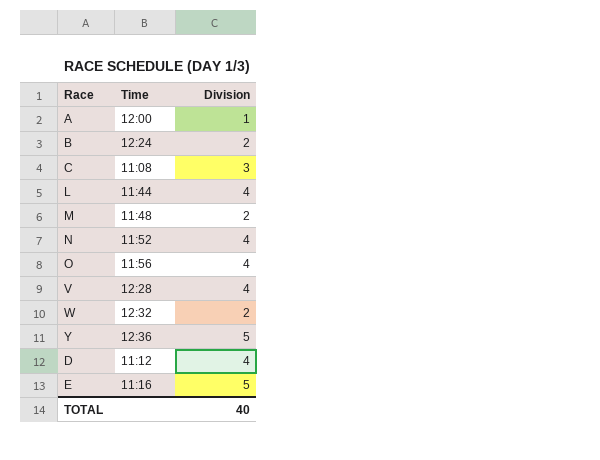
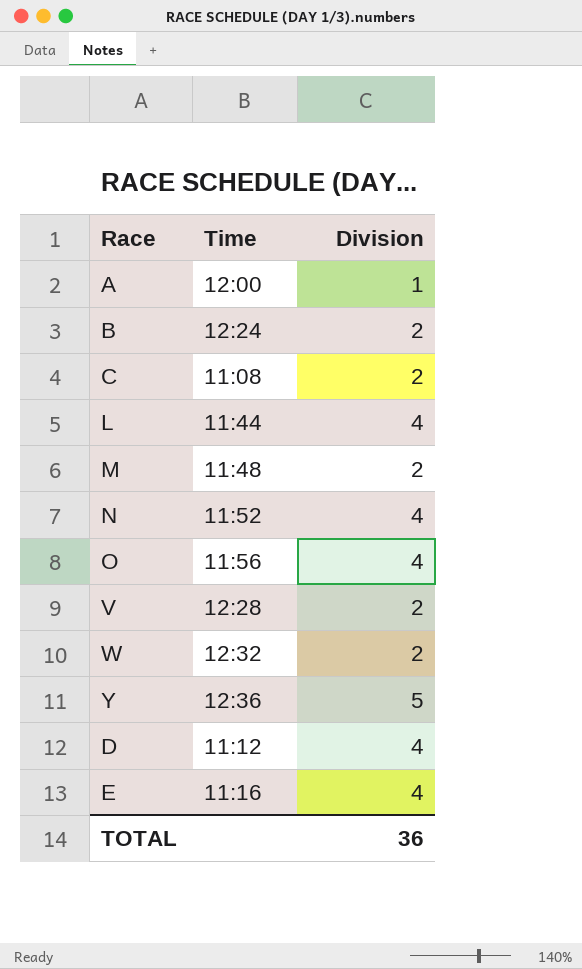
C | Division: 3 -> 2
V | Division: 4 -> 2
E | Division: 5 -> 4
TOTAL | Division: 40 -> 36

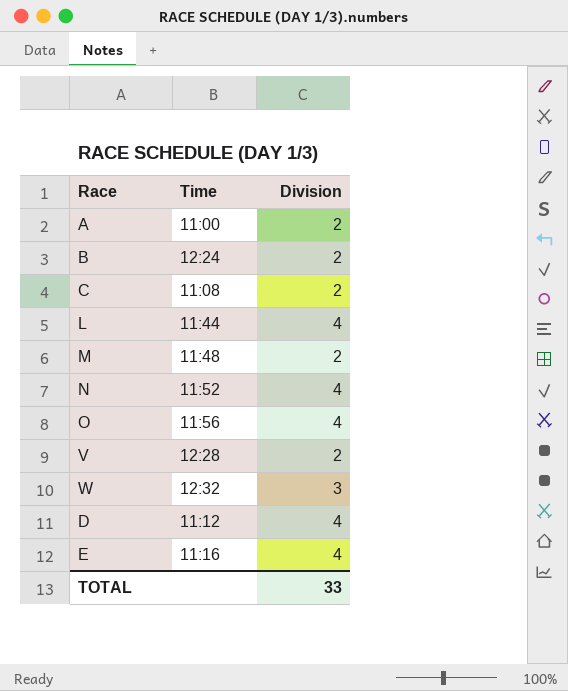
row Y: 12:36 | 5 -> none
A | Time: 12:00 -> 11:00
A | Division: 1 -> 2
W | Division: 2 -> 3
TOTAL | Division: 36 -> 33

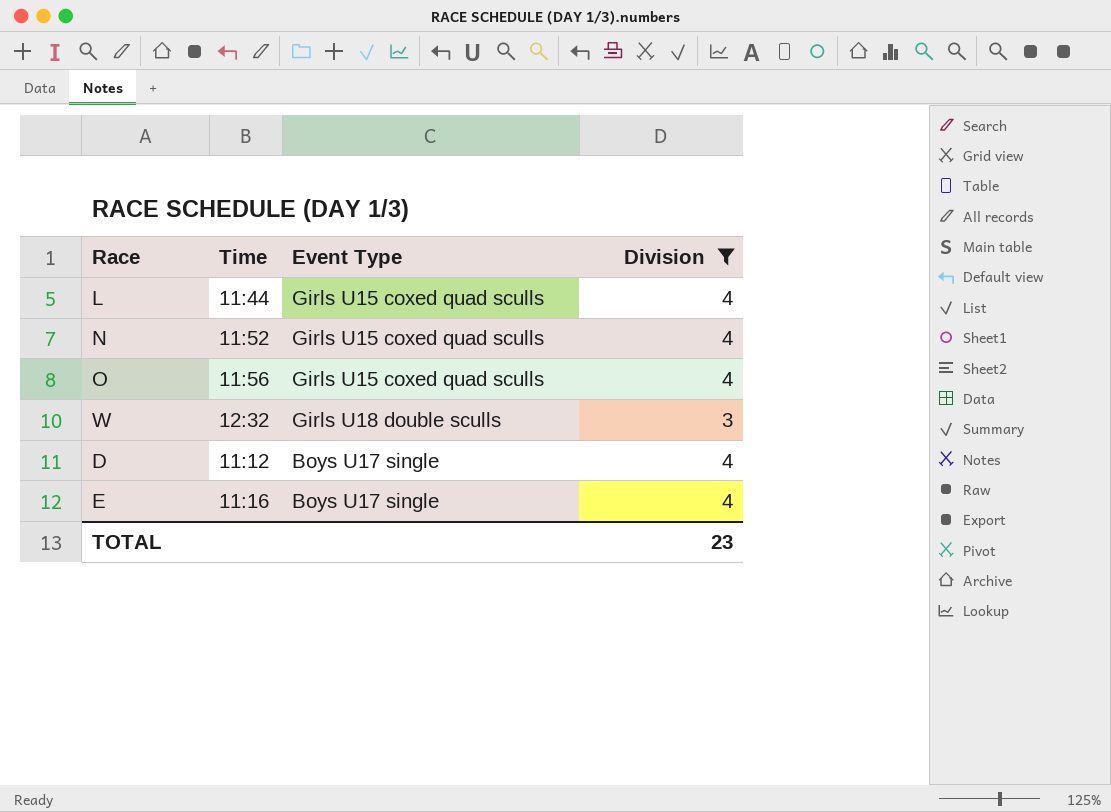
filter: none -> Division != 2
column Event Type | position: none -> 3
TOTAL | Division: 33 -> 23

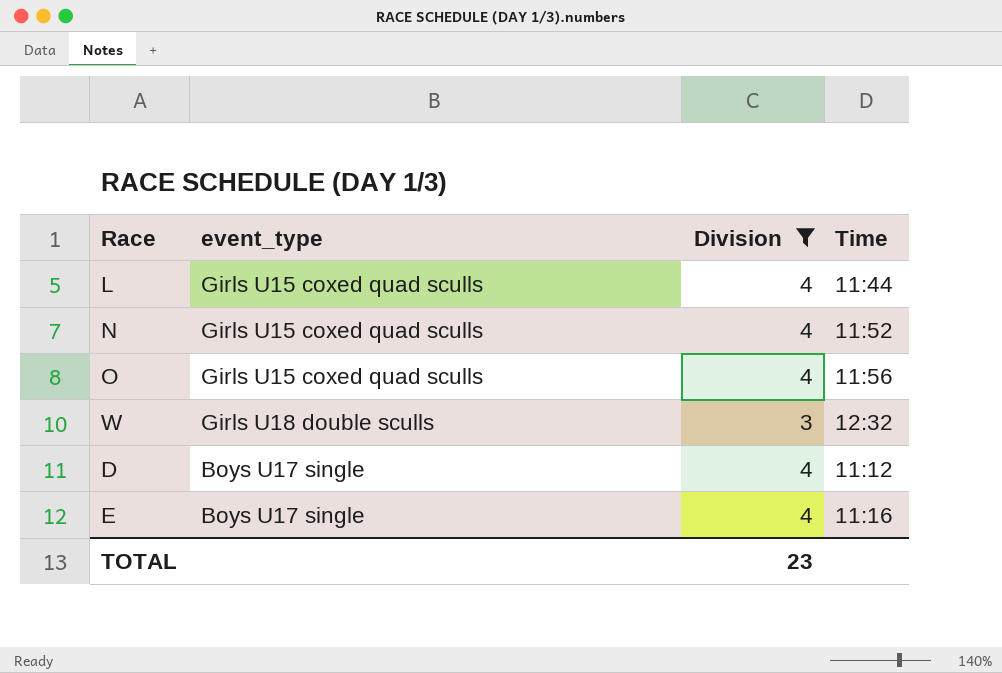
column name: Event Type -> event_type
column Time | position: 2 -> 4

